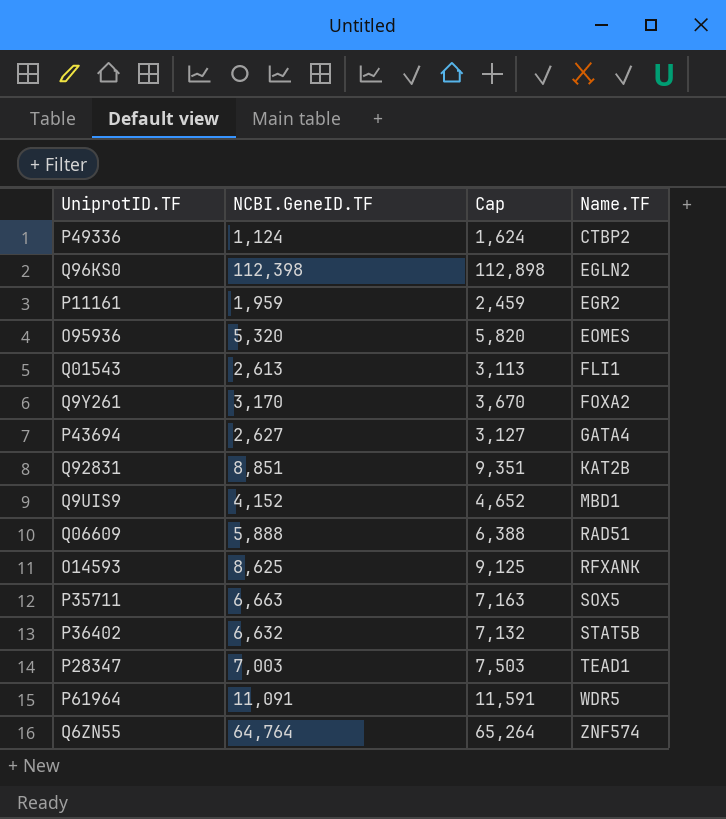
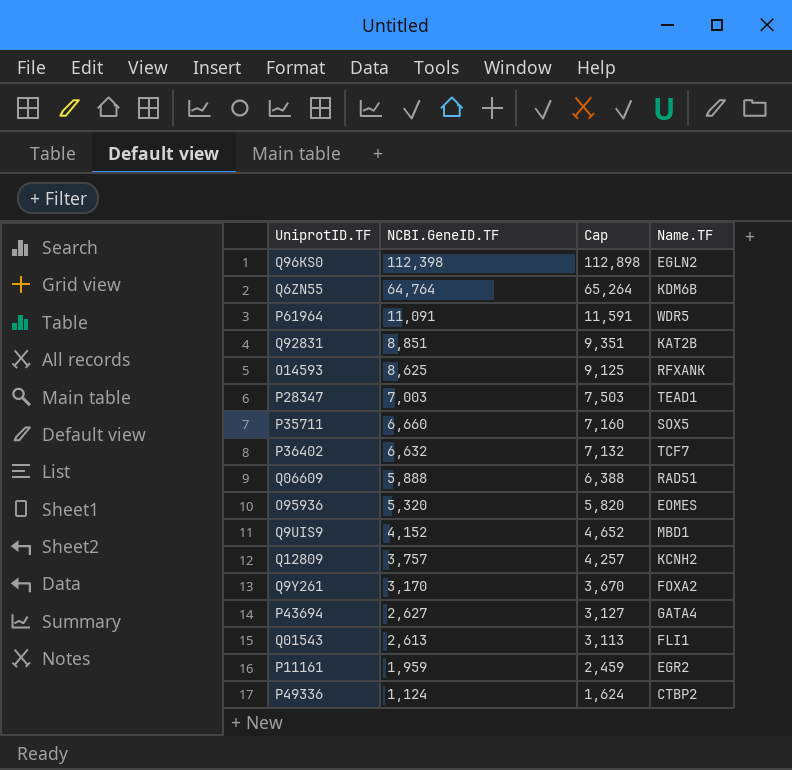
row order: Name.TF ascending -> NCBI.GeneID.TF descending
Q6ZN55 | Name.TF: ZNF574 -> KDM6B
P35711 | NCBI.GeneID.TF: 6,663 -> 6,660
P35711 | Cap: 7,163 -> 7,160
P36402 | Name.TF: STAT5B -> TCF7
row Q12809: none -> 3,757 | 4,257 | KCNH2

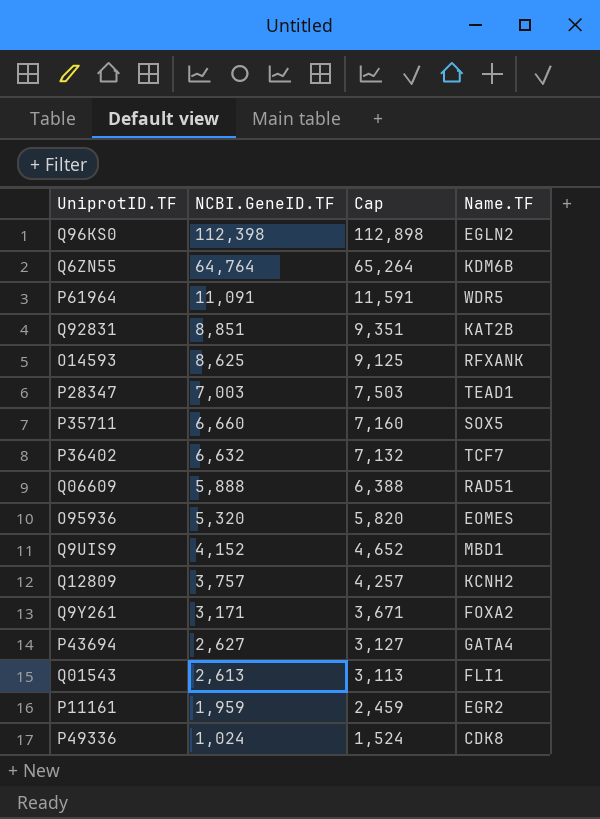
Q9Y261 | NCBI.GeneID.TF: 3,170 -> 3,171
Q9Y261 | Cap: 3,670 -> 3,671
P49336 | NCBI.GeneID.TF: 1,124 -> 1,024
P49336 | Cap: 1,624 -> 1,524
P49336 | Name.TF: CTBP2 -> CDK8

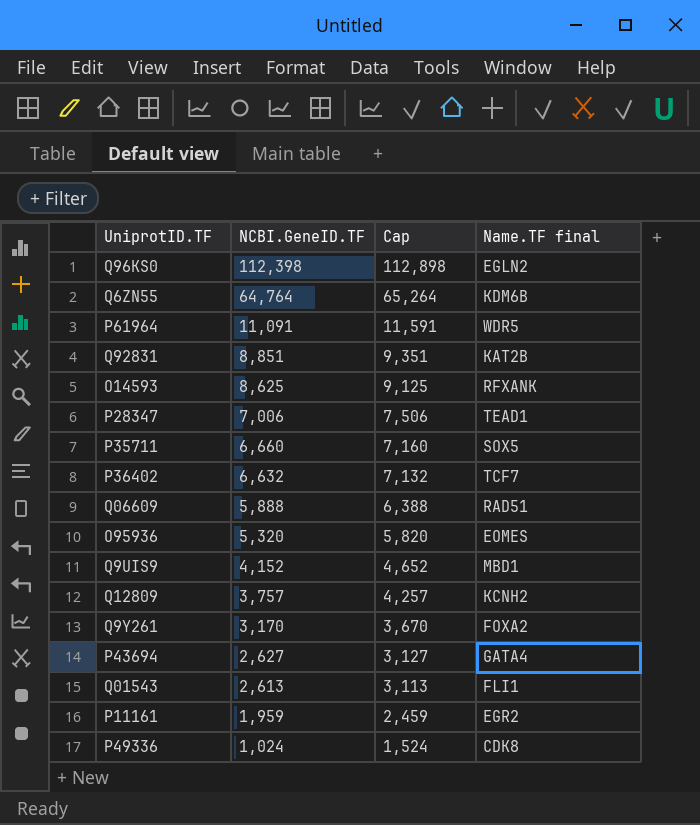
column name: Name.TF -> Name.TF final
P28347 | NCBI.GeneID.TF: 7,003 -> 7,006
P28347 | Cap: 7,503 -> 7,506
Q9Y261 | NCBI.GeneID.TF: 3,171 -> 3,170
Q9Y261 | Cap: 3,671 -> 3,670

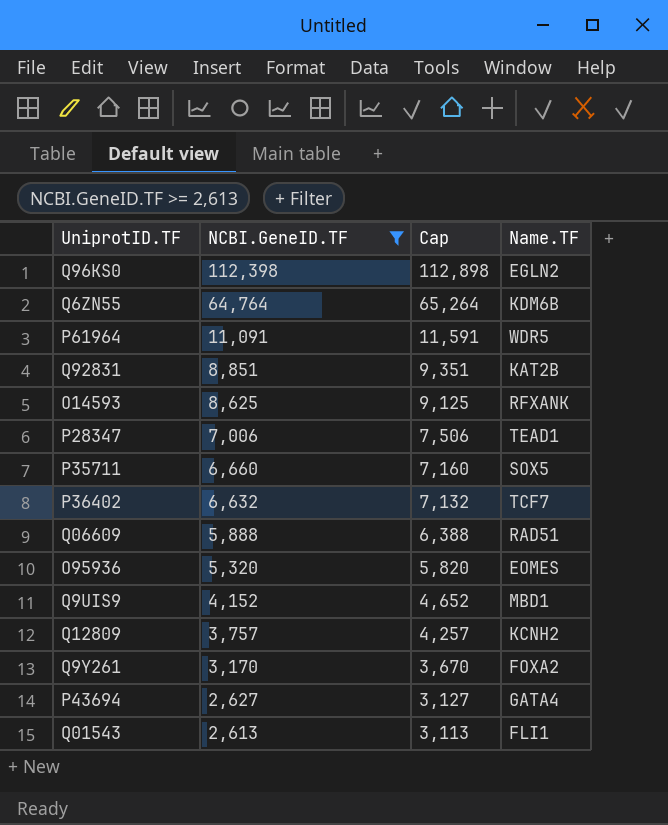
filter: none -> NCBI.GeneID.TF >= 2,613
column name: Name.TF final -> Name.TF

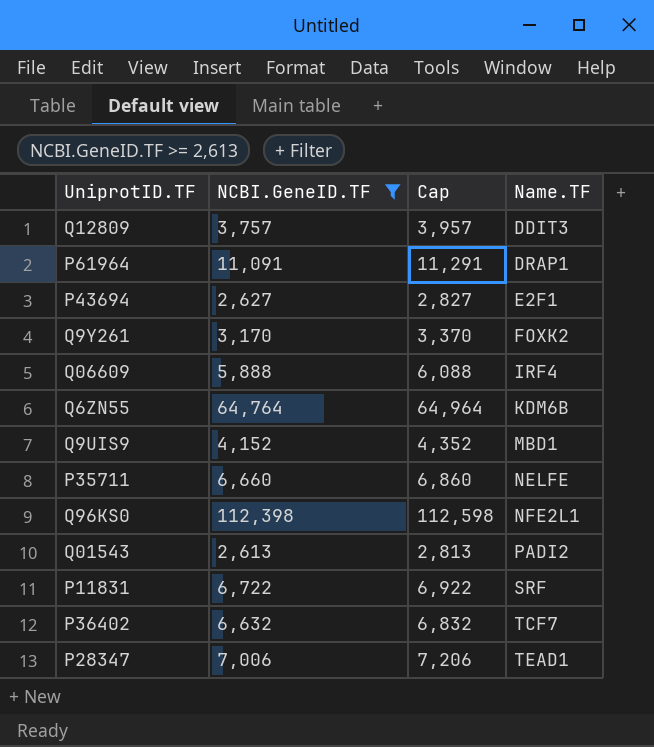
row order: NCBI.GeneID.TF descending -> Name.TF ascending
column Cap | formula: [NCBI.GeneID.TF] + 500 -> [NCBI.GeneID.TF] + 200
row Q92831: 8,851 | 9,351 | KAT2B -> none
row O14593: 8,625 | 9,125 | RFXANK -> none
row O95936: 5,320 | 5,820 | EOMES -> none
Q12809 | Name.TF: KCNH2 -> DDIT3
P61964 | Name.TF: WDR5 -> DRAP1
P43694 | Name.TF: GATA4 -> E2F1
Q9Y261 | Name.TF: FOXA2 -> FOXK2
Q06609 | Name.TF: RAD51 -> IRF4
P35711 | Name.TF: SOX5 -> NELFE
Q96KS0 | Name.TF: EGLN2 -> NFE2L1
Q01543 | Name.TF: FLI1 -> PADI2
row P11831: none -> 6,722 | 6,922 | SRF

